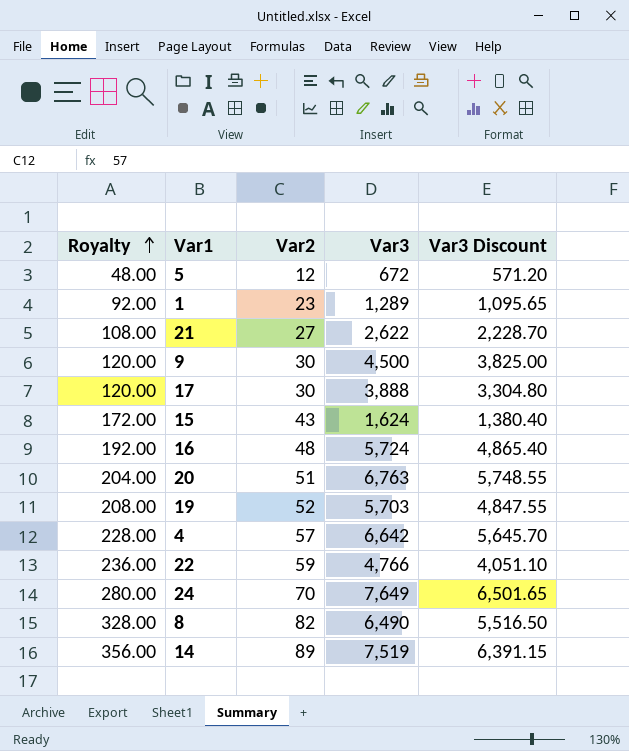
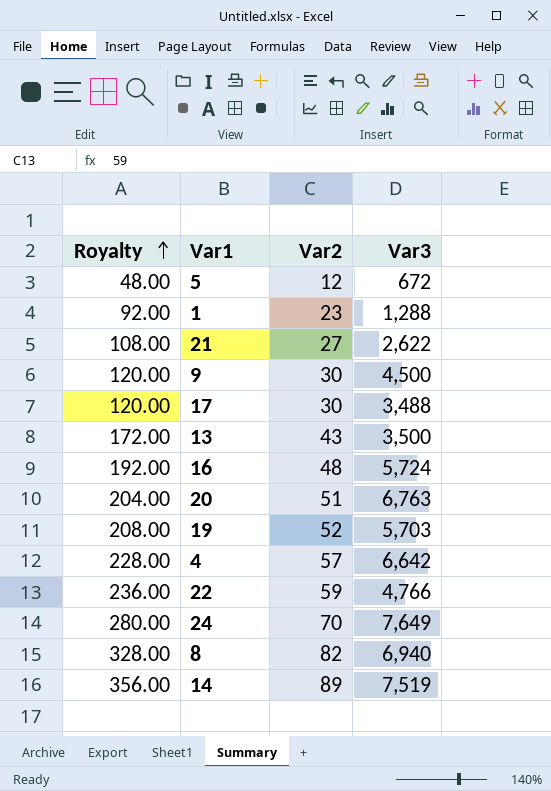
column Var3 Discount | formula: [Var3] * 0.85 -> none
row 15: 172.00 | 43 | 1,624 | 1,380.40 -> none
1 | Var3: 1,289 -> 1,288
17 | Var3: 3,888 -> 3,488
row 13: none -> 172.00 | 43 | 3,500
8 | Var3: 6,490 -> 6,940

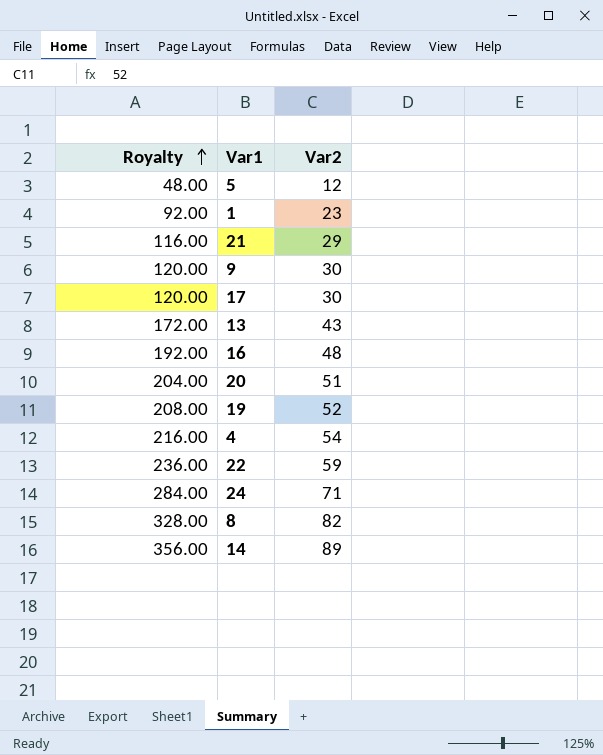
column Var3 | position: 4 -> none
21 | Royalty: 108.00 -> 116.00
21 | Var2: 27 -> 29
4 | Royalty: 228.00 -> 216.00
4 | Var2: 57 -> 54
24 | Royalty: 280.00 -> 284.00
24 | Var2: 70 -> 71

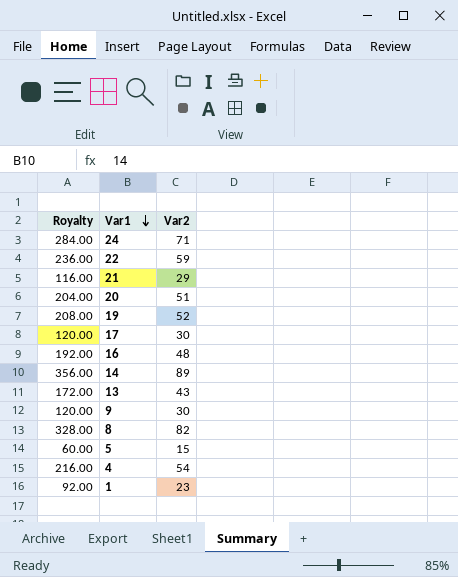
row order: Royalty ascending -> Var1 descending
5 | Royalty: 48.00 -> 60.00
5 | Var2: 12 -> 15

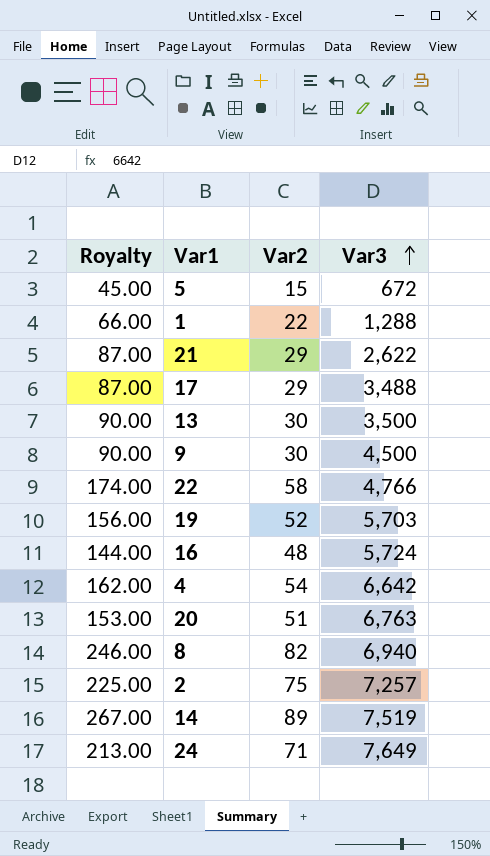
row order: Var1 descending -> Var3 ascending
column Royalty | formula: [Var2] * 4 -> [Var2] * 3
column Var3 | position: none -> 4
1 | Var2: 23 -> 22
17 | Var2: 30 -> 29
13 | Var2: 43 -> 30
22 | Var2: 59 -> 58
row 2: none -> 225.00 | 75 | 7,257

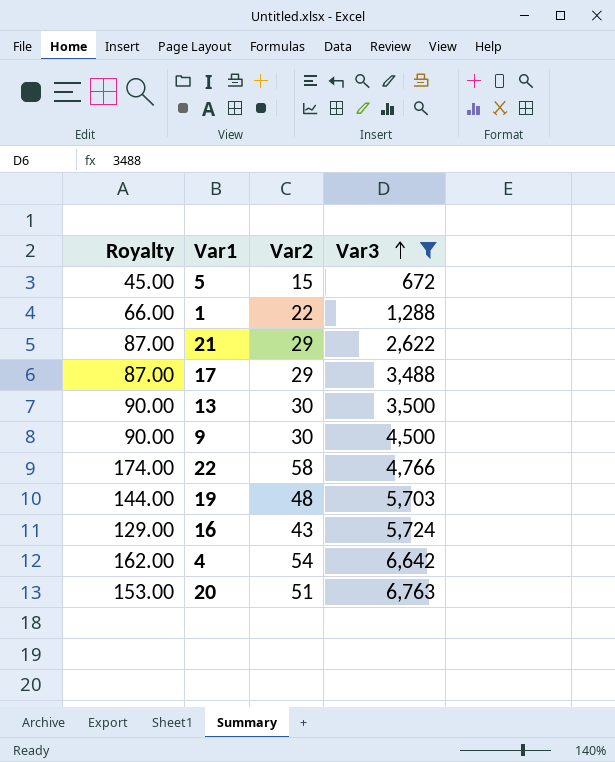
filter: none -> Var3 <= 6,763
19 | Royalty: 156.00 -> 144.00
19 | Var2: 52 -> 48
16 | Royalty: 144.00 -> 129.00
16 | Var2: 48 -> 43

